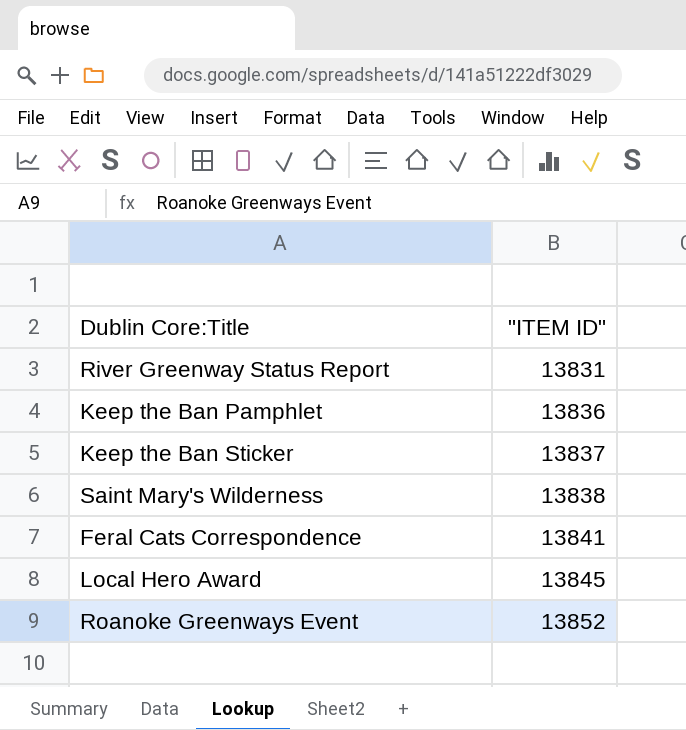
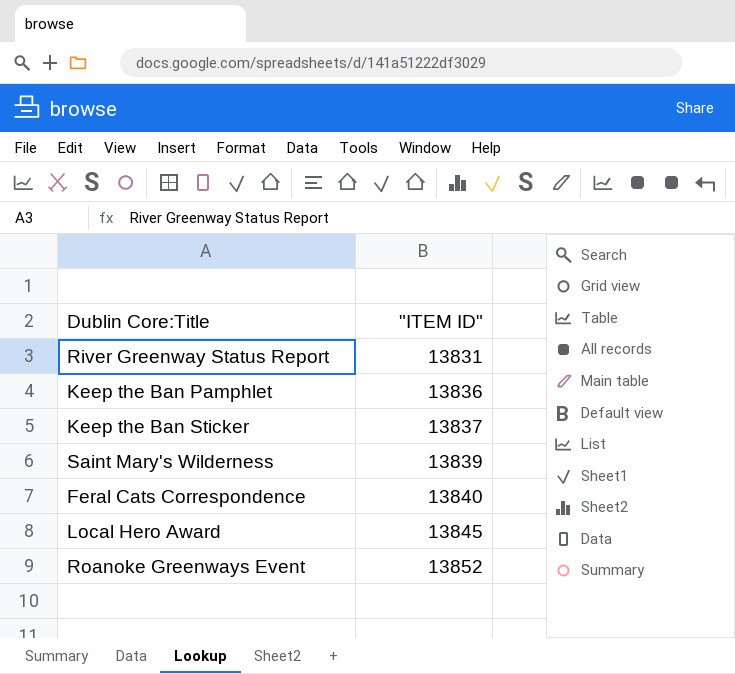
Saint Mary's Wilderness | "ITEM ID": 13838 -> 13839
Feral Cats Correspondence | "ITEM ID": 13841 -> 13840

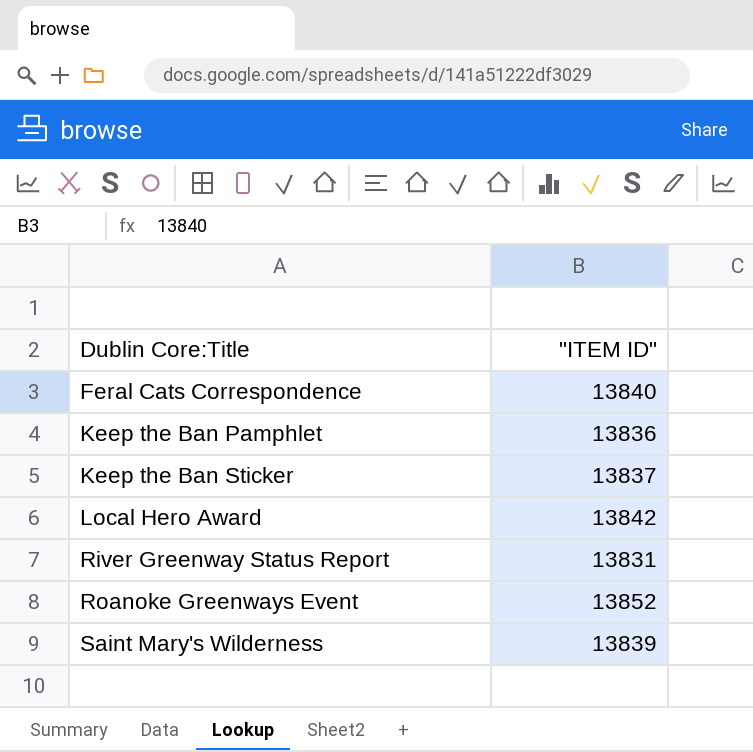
row order: "ITEM ID" ascending -> Dublin Core:Title ascending
Local Hero Award | "ITEM ID": 13845 -> 13842

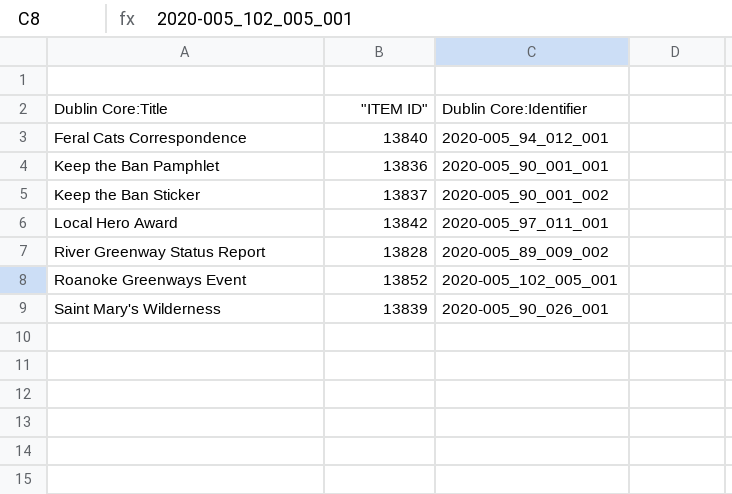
column Dublin Core:Identifier | position: none -> 3
River Greenway Status Report | "ITEM ID": 13831 -> 13828

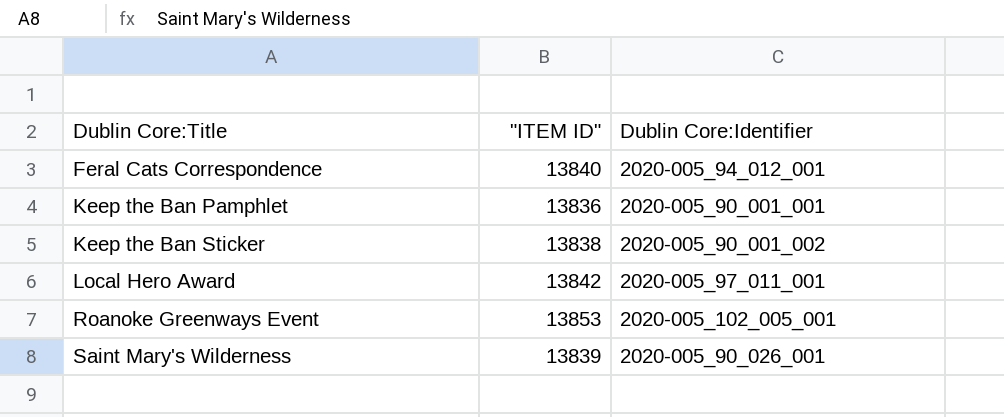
row River Greenway Status Report: 13828 | 2020-005_89_009_002 -> none
Keep the Ban Sticker | "ITEM ID": 13837 -> 13838
Roanoke Greenways Event | "ITEM ID": 13852 -> 13853

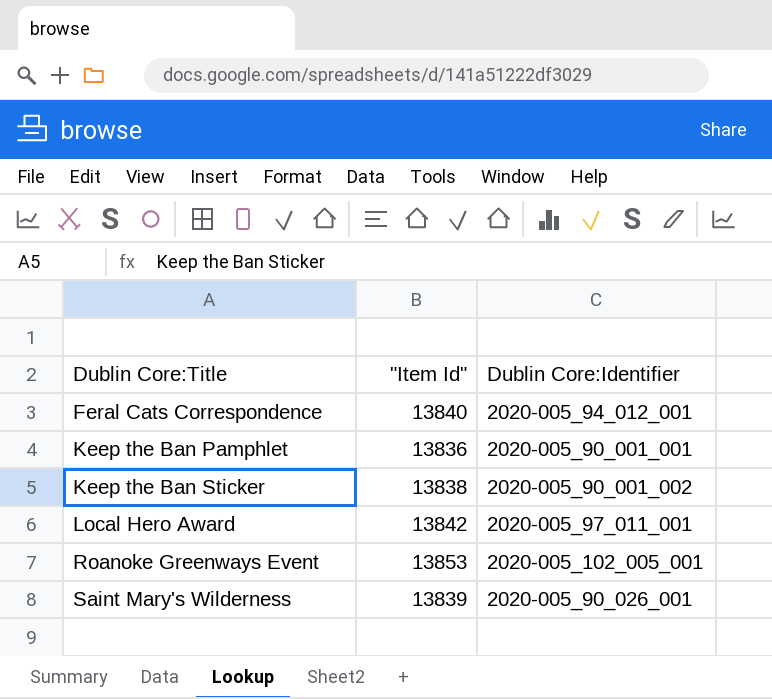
column name: "ITEM ID" -> "Item Id"

